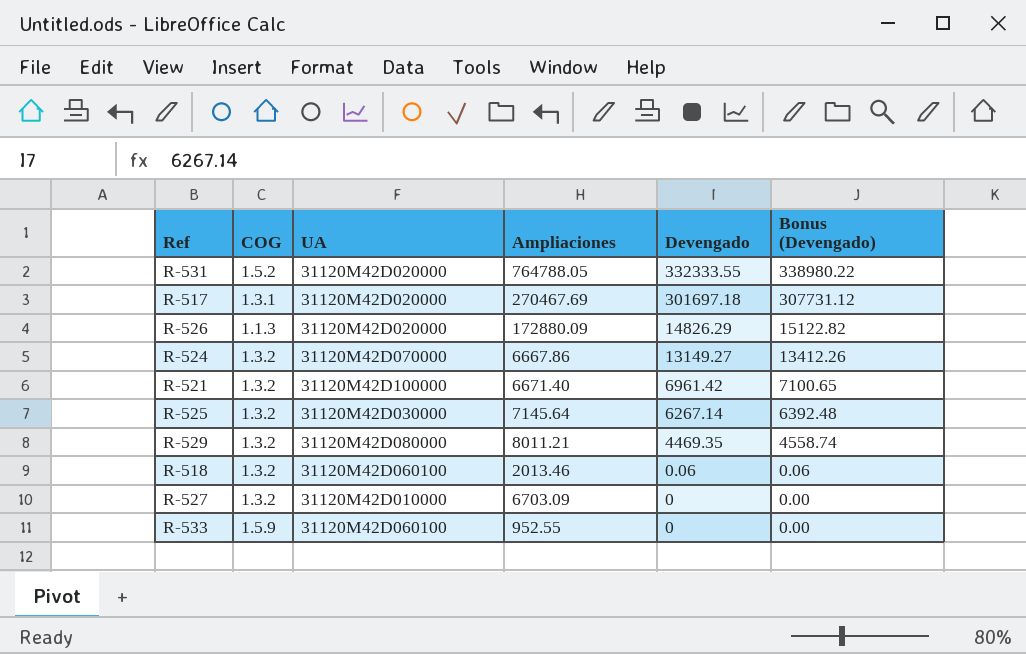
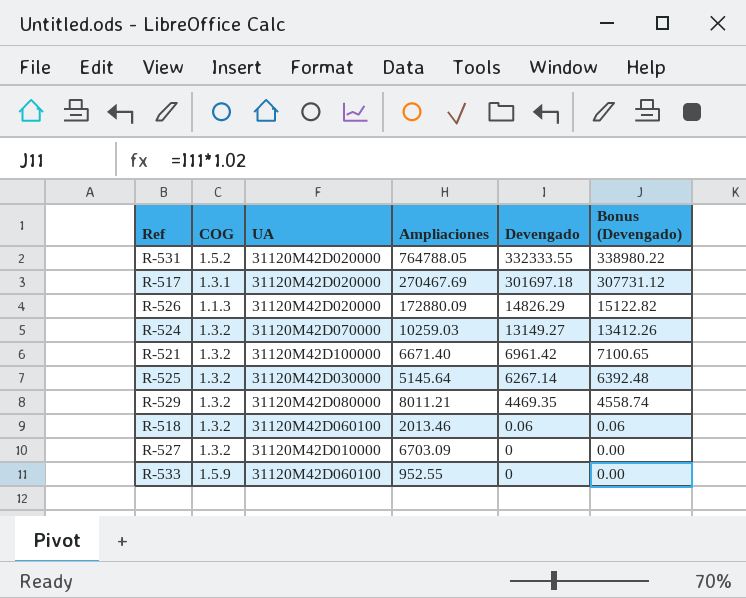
R-524 | Ampliaciones: 6667.86 -> 10259.03
R-525 | Ampliaciones: 7145.64 -> 5145.64

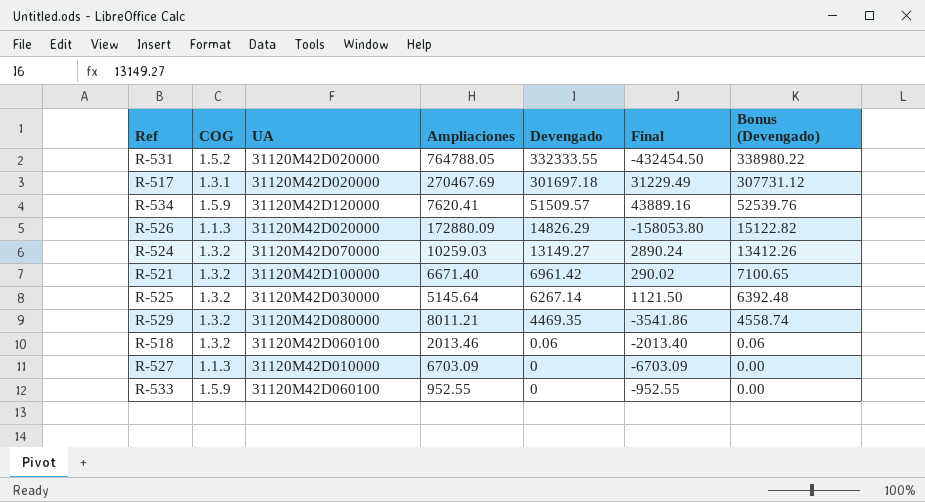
column Final | formula: none -> [Devengado] - [Ampliaciones]
row R-534: none -> 1.5.9 | 31120M42D120000 | 7620.41 | 51509.57 | 43889.16 | 52539.76
R-527 | COG: 1.3.2 -> 1.1.3

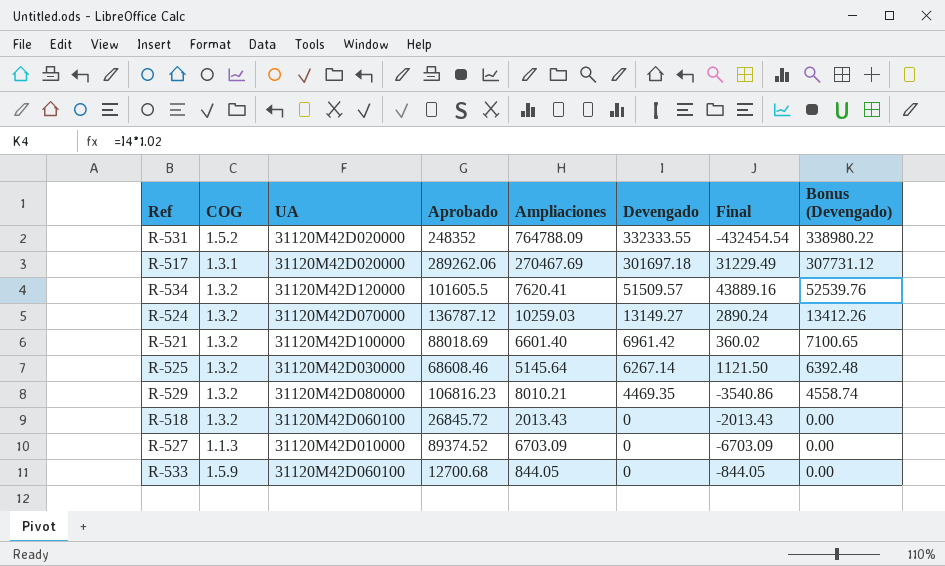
column Aprobado | position: none -> 4
row R-526: 1.1.3 | 31120M42D020000 | 172880.09 | 14826.29 | -158053.80 | 15122.82 -> none
R-531 | Ampliaciones: 764788.05 -> 764788.09
R-531 | Final: -432454.50 -> -432454.54
R-534 | COG: 1.5.9 -> 1.3.2
R-521 | Ampliaciones: 6671.40 -> 6601.40
R-521 | Final: 290.02 -> 360.02
R-529 | Ampliaciones: 8011.21 -> 8010.21
R-529 | Final: -3541.86 -> -3540.86
R-518 | Ampliaciones: 2013.46 -> 2013.43
R-518 | Devengado: 0.06 -> 0
R-518 | Final: -2013.40 -> -2013.43
R-518 | Bonus (Devengado): 0.06 -> 0.00
R-533 | Ampliaciones: 952.55 -> 844.05
R-533 | Final: -952.55 -> -844.05

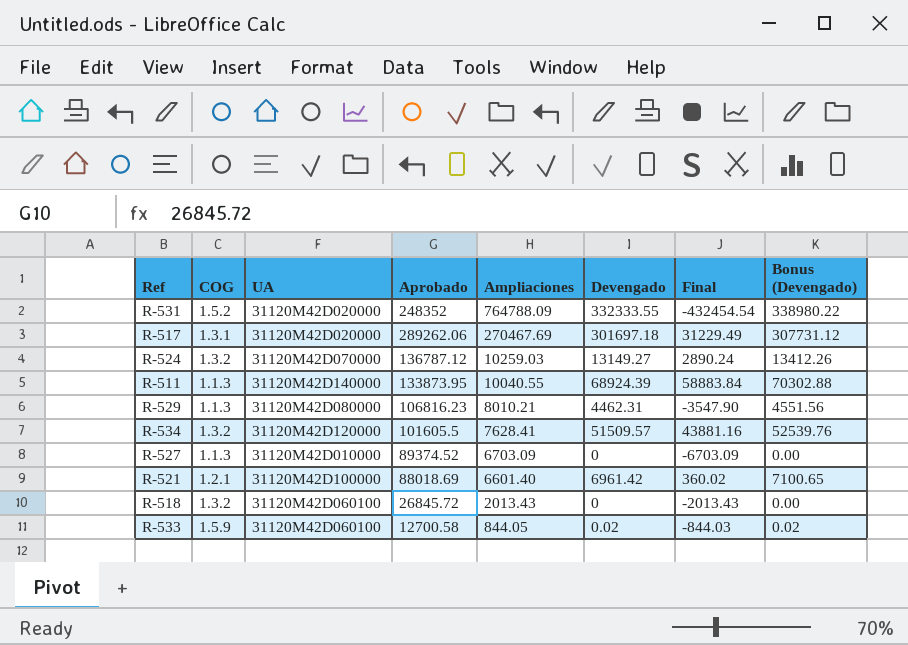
row order: Devengado descending -> Ampliaciones descending
row R-525: 1.3.2 | 31120M42D030000 | 68608.46 | 5145.64 | 6267.14 | 1121.50 | 6392.48 -> none
row R-511: none -> 1.1.3 | 31120M42D140000 | 133873.95 | 10040.55 | 68924.39 | 58883.84 | 70302.88
R-529 | COG: 1.3.2 -> 1.1.3
R-529 | Devengado: 4469.35 -> 4462.31
R-529 | Final: -3540.86 -> -3547.90
R-529 | Bonus (Devengado): 4558.74 -> 4551.56
R-534 | Ampliaciones: 7620.41 -> 7628.41
R-534 | Final: 43889.16 -> 43881.16
R-521 | COG: 1.3.2 -> 1.2.1
R-533 | Aprobado: 12700.68 -> 12700.58
R-533 | Devengado: 0 -> 0.02
R-533 | Final: -844.05 -> -844.03
R-533 | Bonus (Devengado): 0.00 -> 0.02

